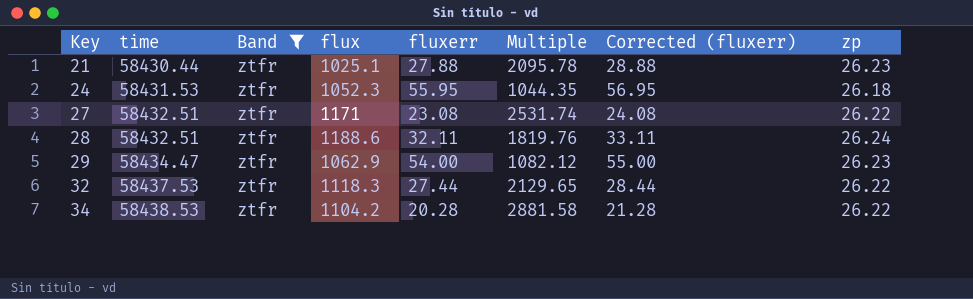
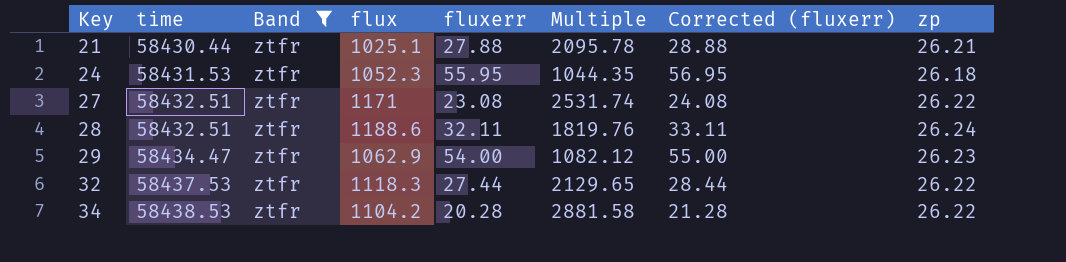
21 | zp: 26.23 -> 26.21

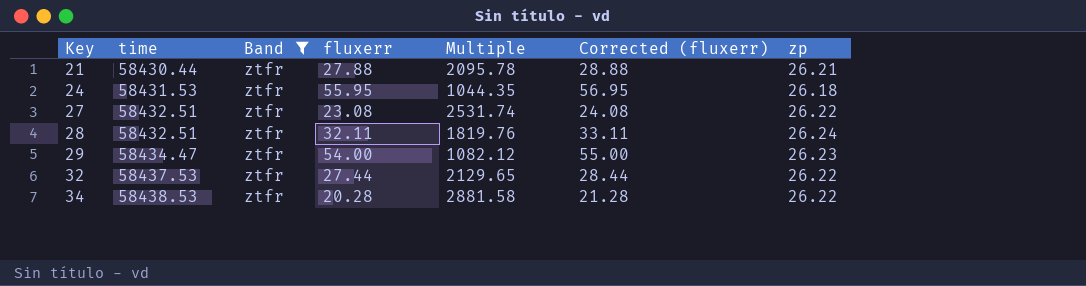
column flux | position: 4 -> none

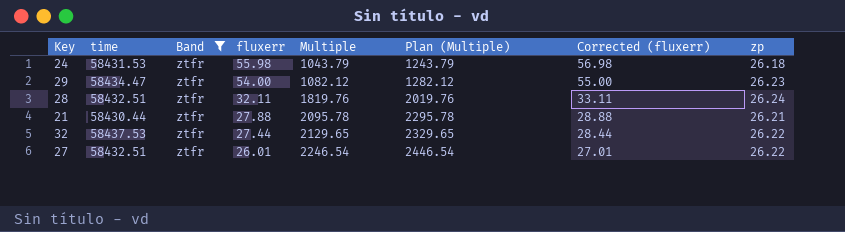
row order: Key ascending -> fluxerr descending
column Plan (Multiple) | formula: none -> [Multiple] + 200
row 34: 58438.53 | ztfr | 20.28 | 2881.58 | 21.28 | 26.22 -> none
24 | fluxerr: 55.95 -> 55.98
24 | Multiple: 1044.35 -> 1043.79
24 | Corrected (fluxerr): 56.95 -> 56.98
27 | fluxerr: 23.08 -> 26.01
27 | Multiple: 2531.74 -> 2246.54
27 | Corrected (fluxerr): 24.08 -> 27.01

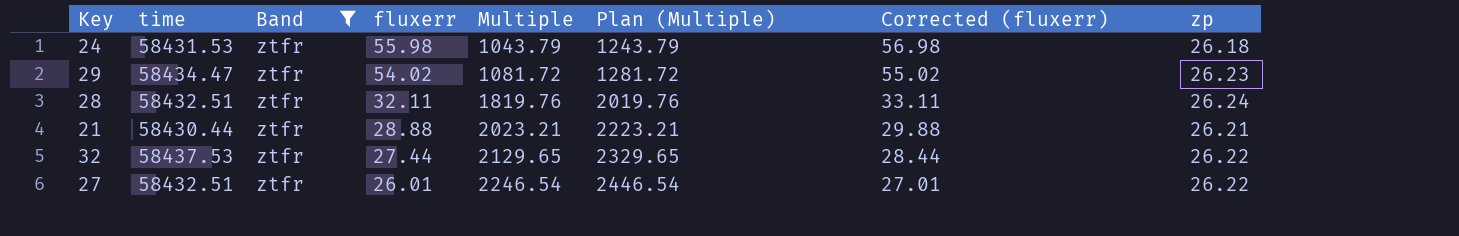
29 | fluxerr: 54.00 -> 54.02
29 | Multiple: 1082.12 -> 1081.72
29 | Plan (Multiple): 1282.12 -> 1281.72
29 | Corrected (fluxerr): 55.00 -> 55.02
21 | fluxerr: 27.88 -> 28.88
21 | Multiple: 2095.78 -> 2023.21
21 | Plan (Multiple): 2295.78 -> 2223.21
21 | Corrected (fluxerr): 28.88 -> 29.88

